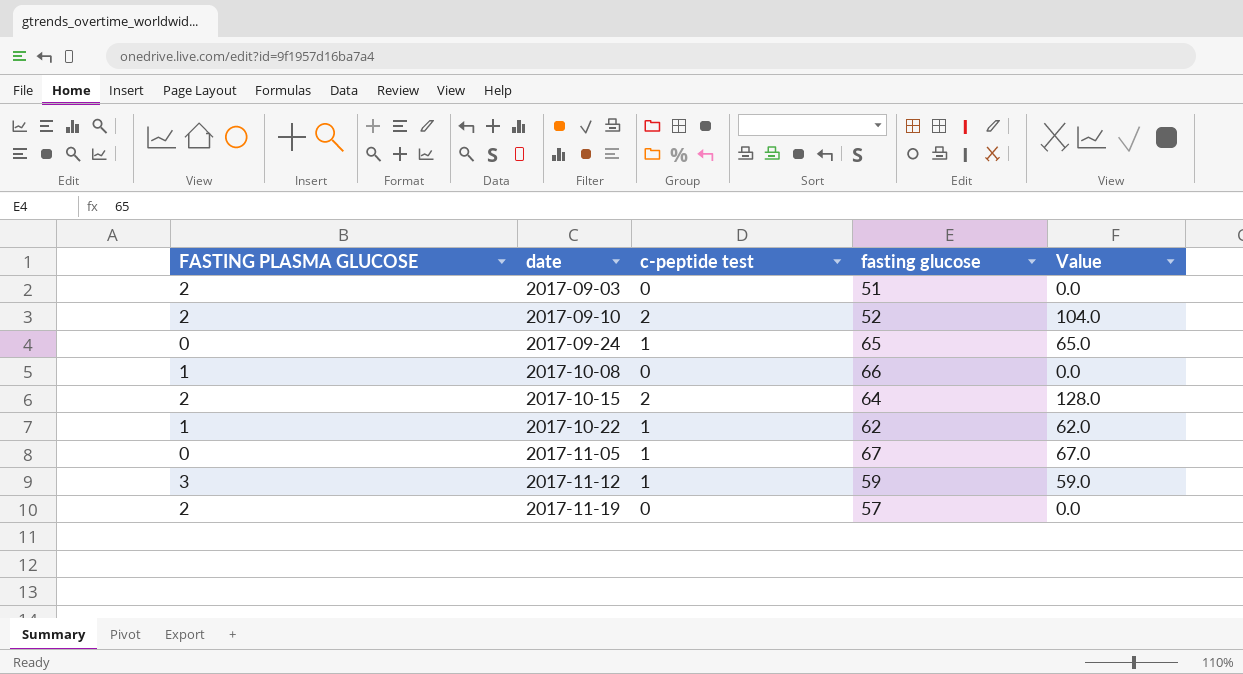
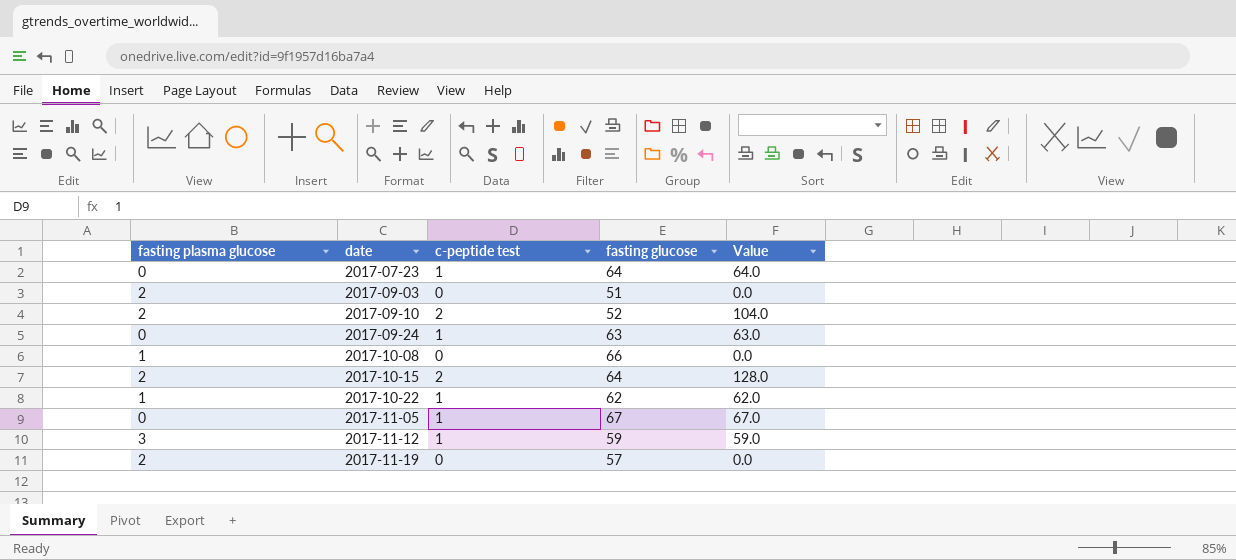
column name: FASTING PLASMA GLUCOSE -> fasting plasma glucose
row 2017-07-23: none -> 0 | 1 | 64 | 64.0
2017-09-24 | fasting glucose: 65 -> 63
2017-09-24 | Value: 65.0 -> 63.0

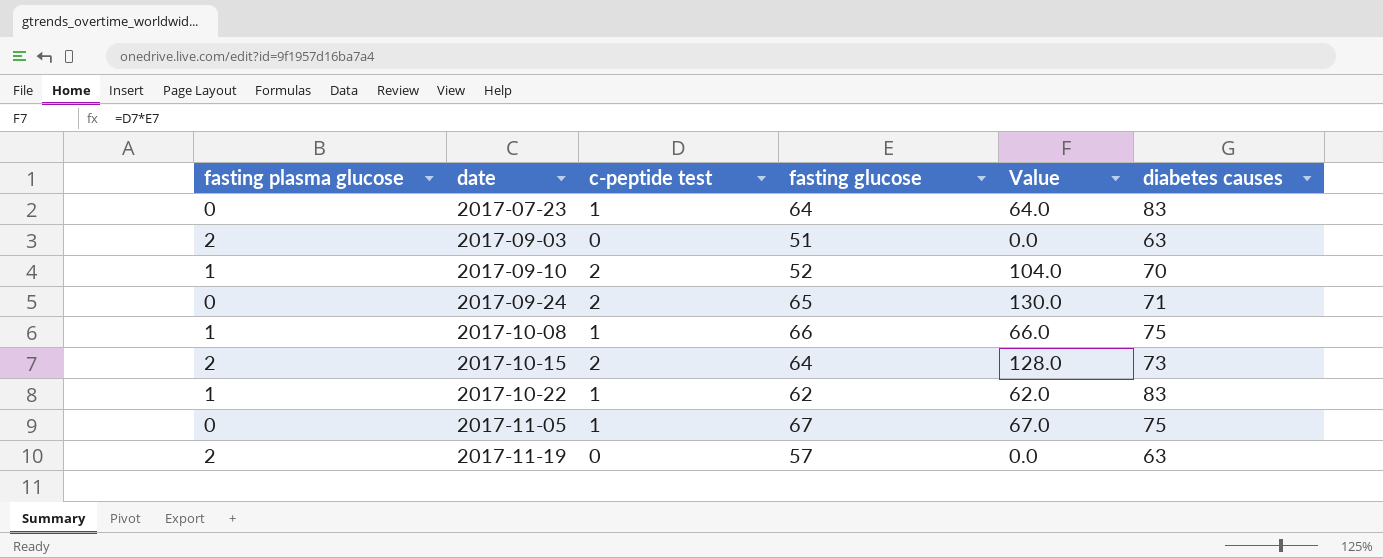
column diabetes causes | position: none -> 6
row 2017-11-12: 3 | 1 | 59 | 59.0 -> none
2017-09-10 | fasting plasma glucose: 2 -> 1
2017-09-24 | c-peptide test: 1 -> 2
2017-09-24 | fasting glucose: 63 -> 65
2017-09-24 | Value: 63.0 -> 130.0
2017-10-08 | c-peptide test: 0 -> 1
2017-10-08 | Value: 0.0 -> 66.0

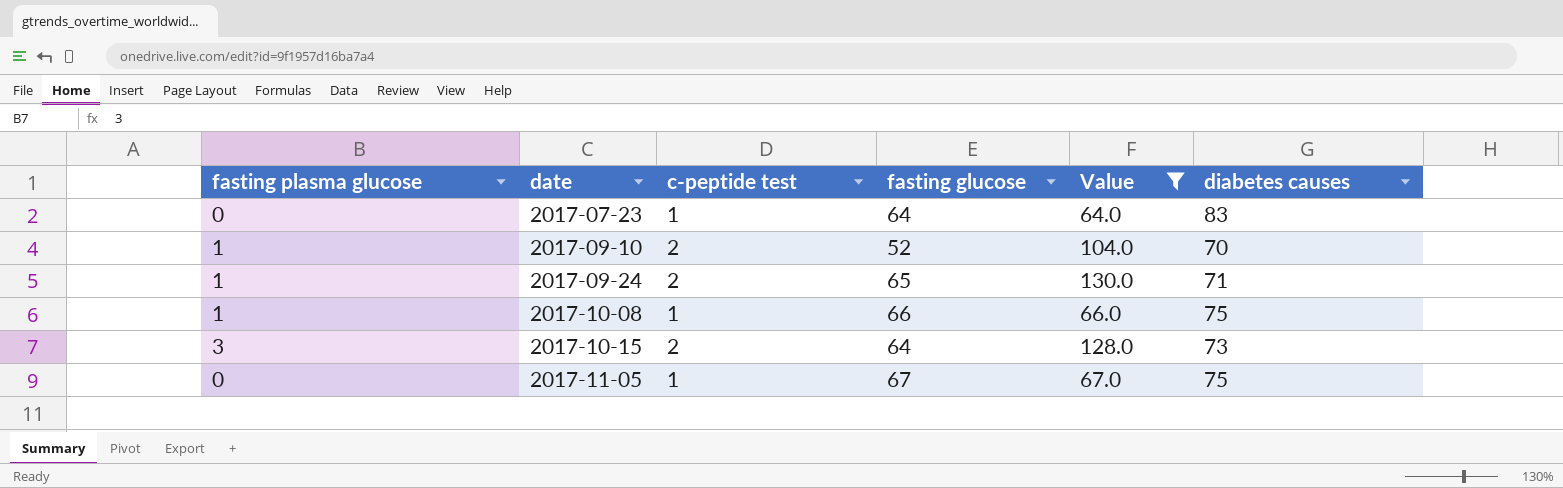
filter: none -> Value >= 64.0
2017-09-24 | fasting plasma glucose: 0 -> 1
2017-10-15 | fasting plasma glucose: 2 -> 3

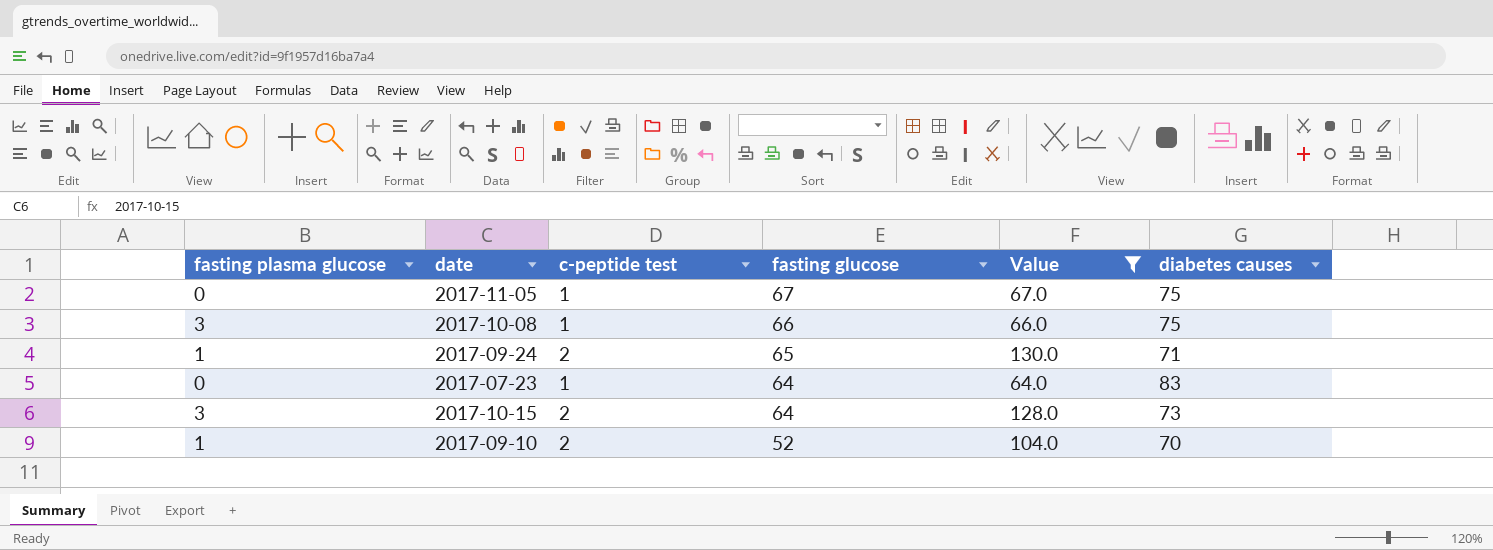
row order: date ascending -> fasting glucose descending
2017-10-08 | fasting plasma glucose: 1 -> 3

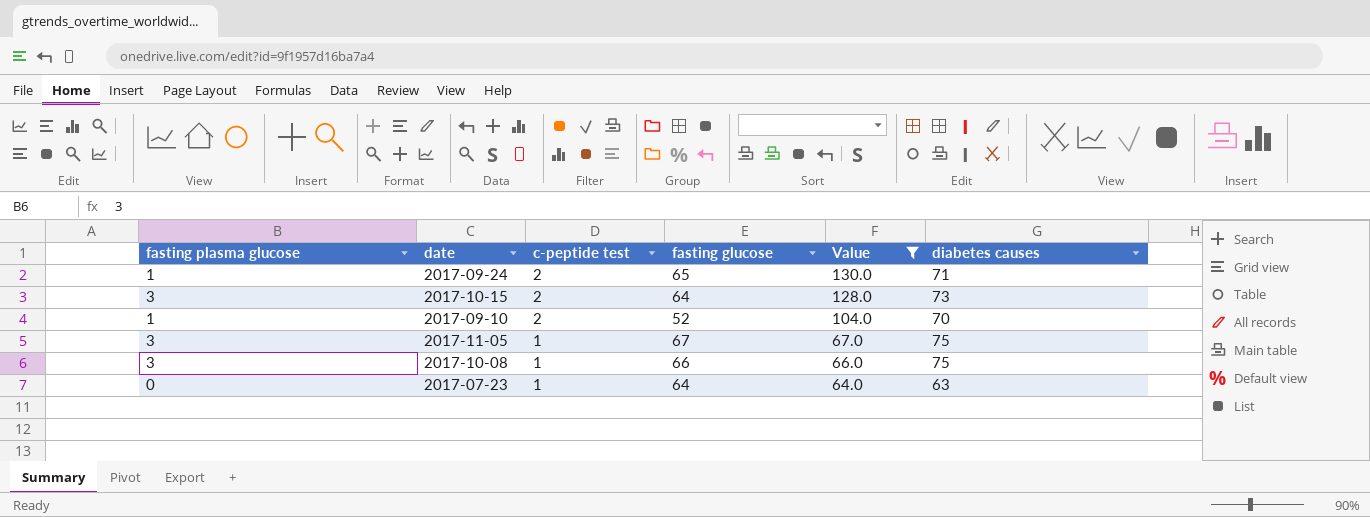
row order: fasting glucose descending -> c-peptide test descending
2017-11-05 | fasting plasma glucose: 0 -> 3
2017-07-23 | diabetes causes: 83 -> 63

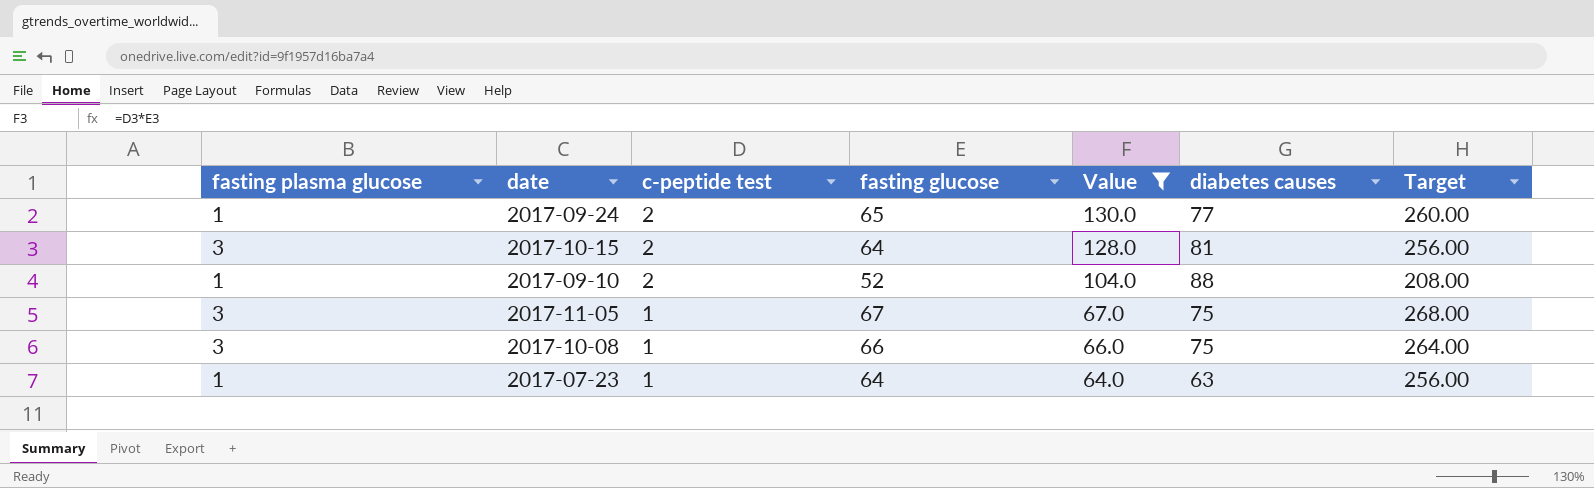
column Target | formula: none -> [fasting glucose] * 4
2017-09-24 | diabetes causes: 71 -> 77
2017-10-15 | diabetes causes: 73 -> 81
2017-09-10 | diabetes causes: 70 -> 88
2017-07-23 | fasting plasma glucose: 0 -> 1

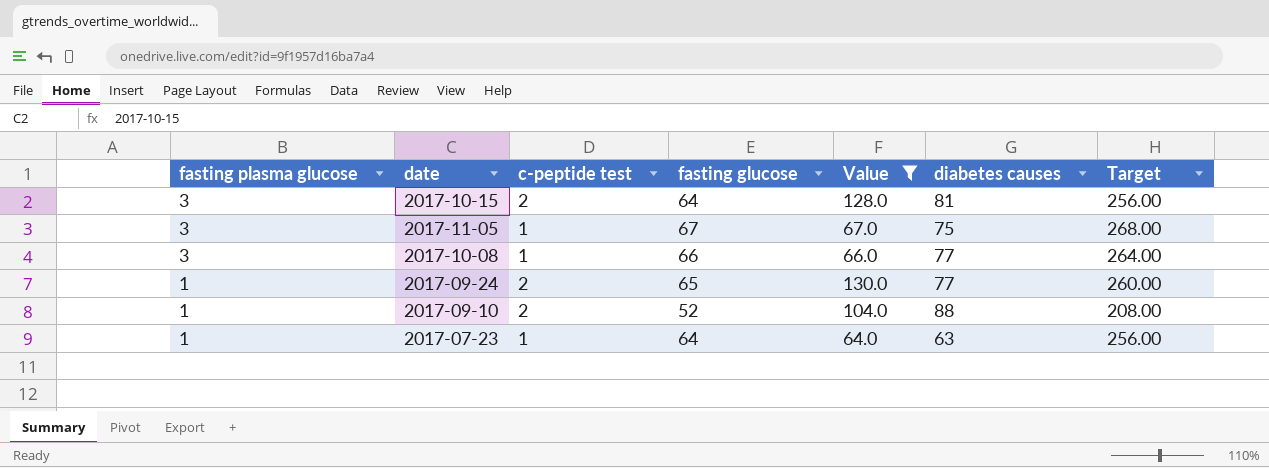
row order: c-peptide test descending -> fasting plasma glucose descending
2017-10-08 | diabetes causes: 75 -> 77

